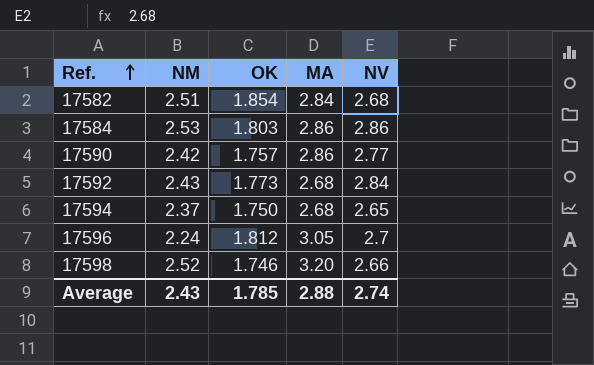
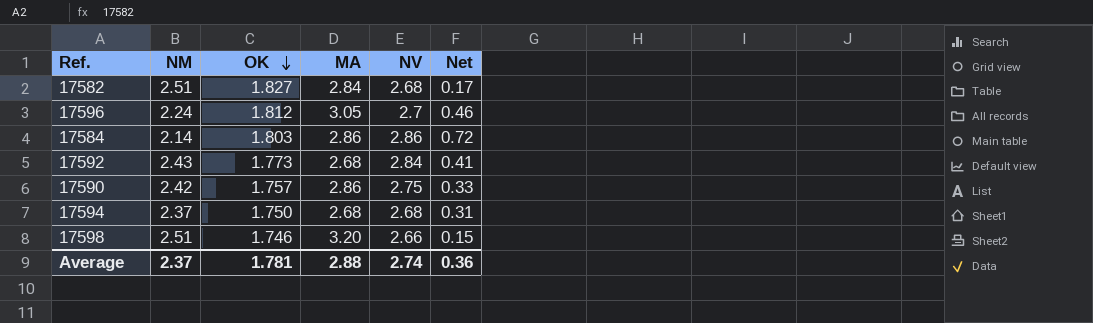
row order: Ref. ascending -> OK descending
column Net | formula: none -> [NV] - [NM]
17582 | OK: 1.854 -> 1.827
17584 | NM: 2.53 -> 2.14
17590 | NV: 2.77 -> 2.75
17594 | NV: 2.65 -> 2.68
17598 | NM: 2.52 -> 2.51
Average | NM: 2.43 -> 2.37
Average | OK: 1.785 -> 1.781

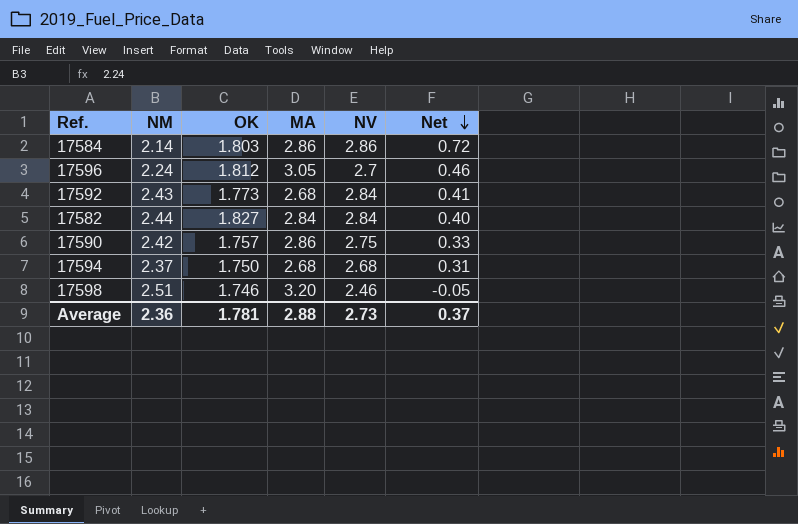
row order: OK descending -> Net descending
17582 | NM: 2.51 -> 2.44
17582 | NV: 2.68 -> 2.84
17582 | Net: 0.17 -> 0.40
17598 | NV: 2.66 -> 2.46
17598 | Net: 0.15 -> -0.05
Average | NM: 2.37 -> 2.36
Average | NV: 2.74 -> 2.73
Average | Net: 0.36 -> 0.37

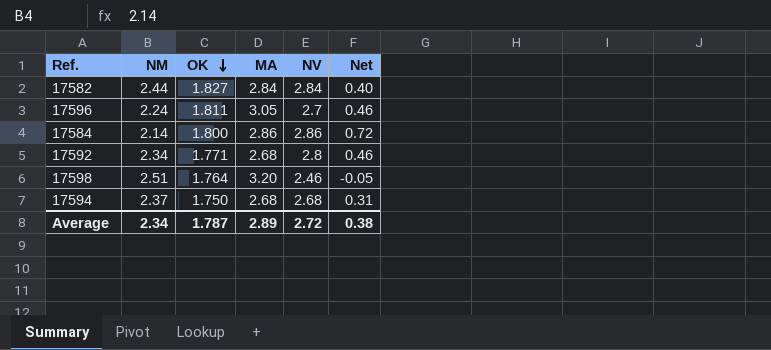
row order: Net descending -> OK descending
row 17590: 2.42 | 1.757 | 2.86 | 2.75 | 0.33 -> none
17596 | OK: 1.812 -> 1.811
17584 | OK: 1.803 -> 1.800
17592 | NM: 2.43 -> 2.34
17592 | OK: 1.773 -> 1.771
17592 | NV: 2.84 -> 2.8
17592 | Net: 0.41 -> 0.46
17598 | OK: 1.746 -> 1.764
Average | NM: 2.36 -> 2.34
Average | OK: 1.781 -> 1.787
Average | MA: 2.88 -> 2.89
Average | NV: 2.73 -> 2.72
Average | Net: 0.37 -> 0.38

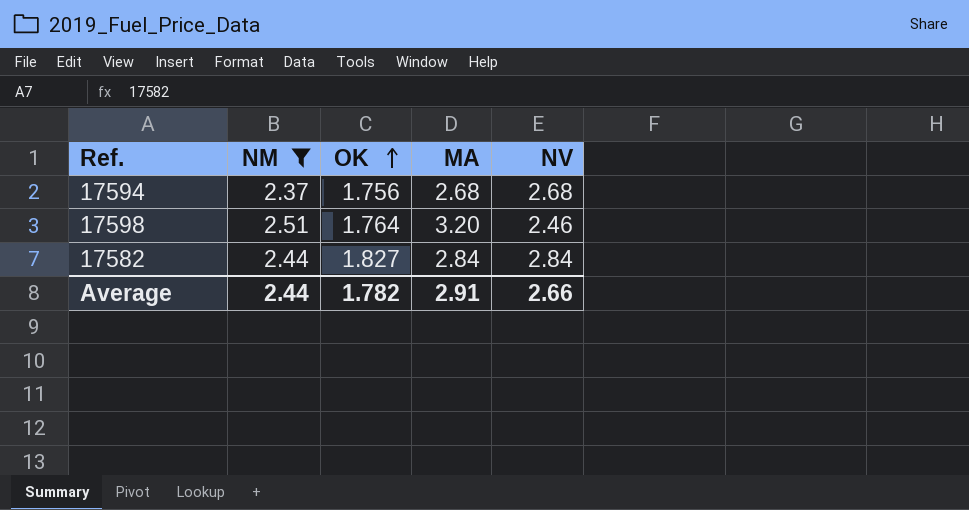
filter: none -> NM >= 2.37
row order: OK descending -> OK ascending
column Net | formula: [NV] - [NM] -> none
17594 | OK: 1.750 -> 1.756
Average | NM: 2.34 -> 2.44
Average | OK: 1.787 -> 1.782
Average | MA: 2.89 -> 2.91
Average | NV: 2.72 -> 2.66

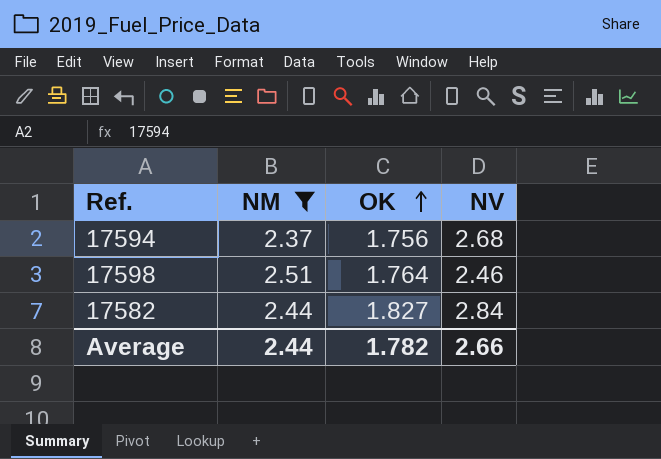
column MA | position: 4 -> none

